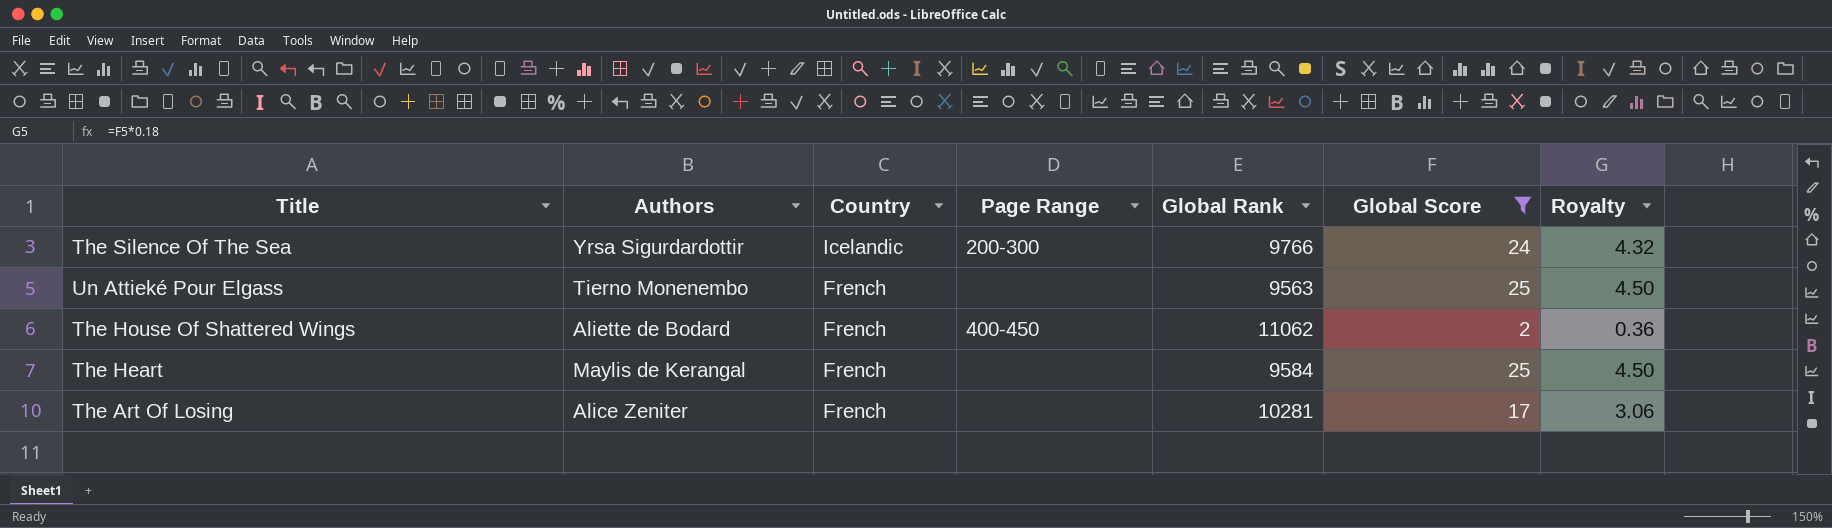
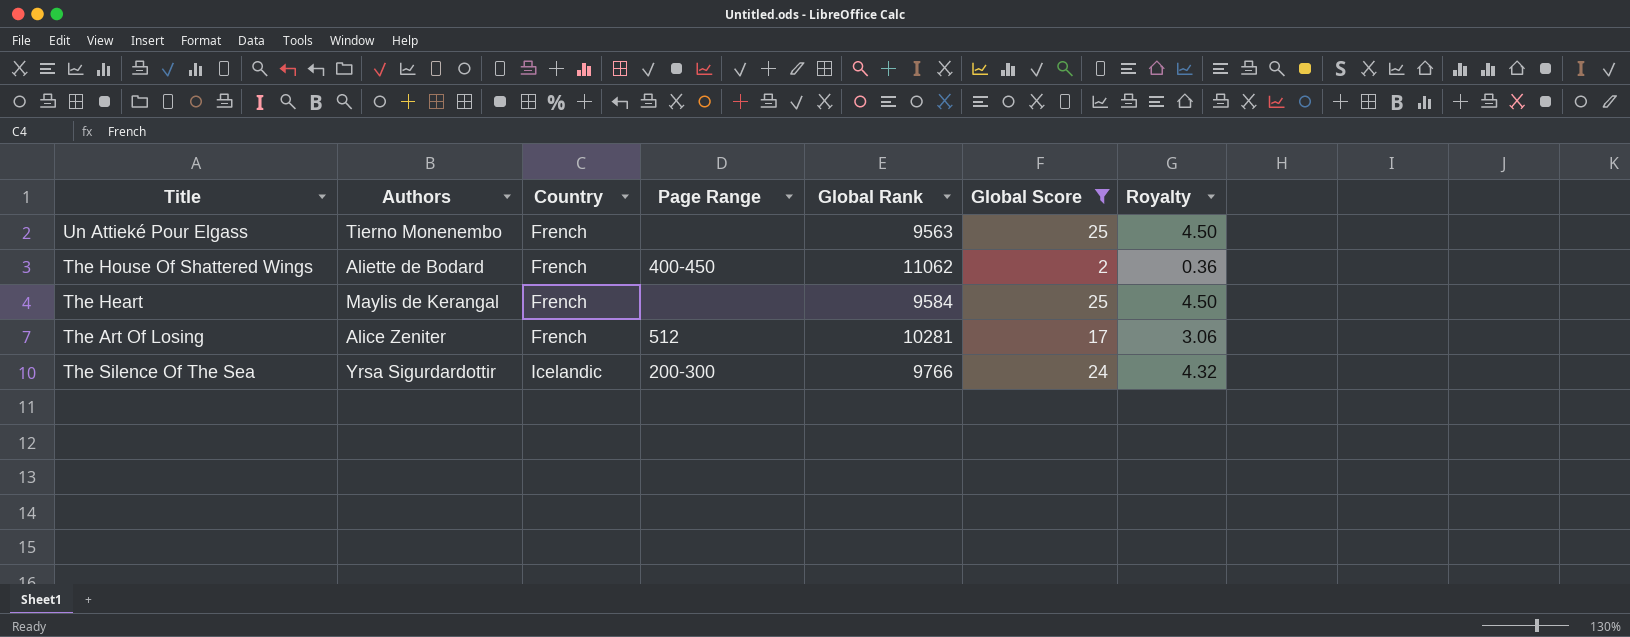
row order: Country descending -> Country ascending
The Art Of Losing | Page Range: none -> 512

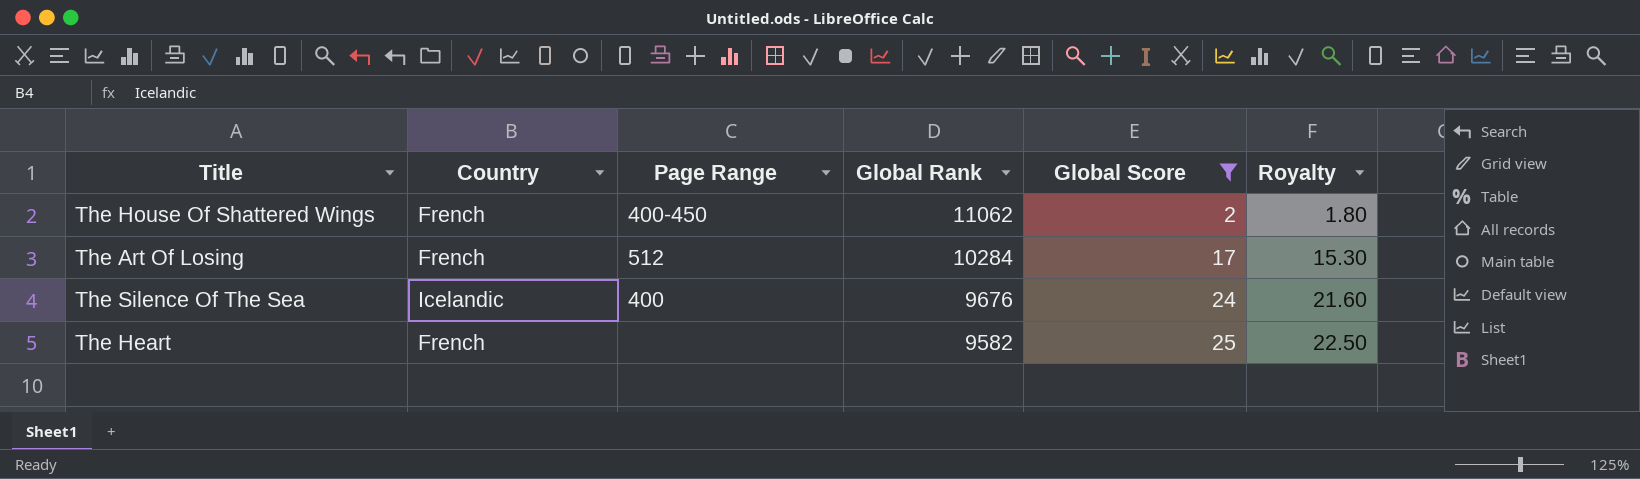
row order: Country ascending -> Global Rank descending
column Authors | position: 2 -> none
column Royalty | formula: [Global Score] * 0.18 -> [Global Score] * 0.9
row Un Attieké Pour Elgass: Tierno Monenembo | French | none | 9563 | 25 | 4.50 -> none
The Art Of Losing | Global Rank: 10281 -> 10284
The Silence Of The Sea | Page Range: 200-300 -> 400
The Silence Of The Sea | Global Rank: 9766 -> 9676
The Heart | Global Rank: 9584 -> 9582

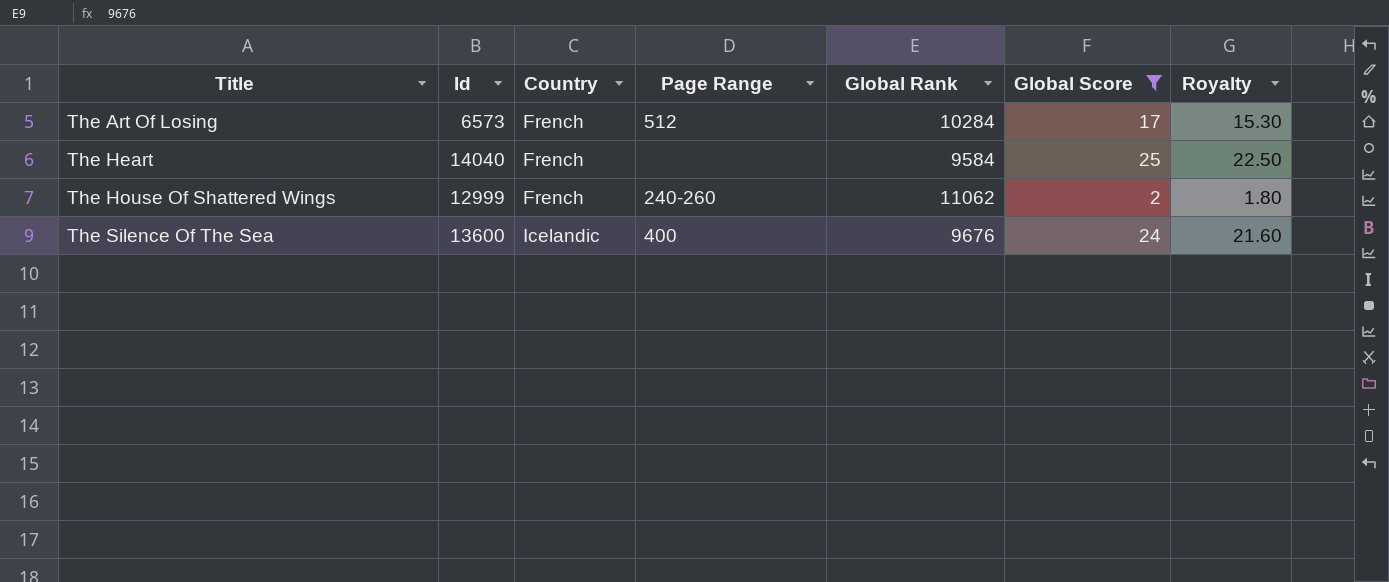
row order: Global Rank descending -> Title ascending
column Id | position: none -> 2
The Heart | Global Rank: 9582 -> 9584
The House Of Shattered Wings | Page Range: 400-450 -> 240-260

